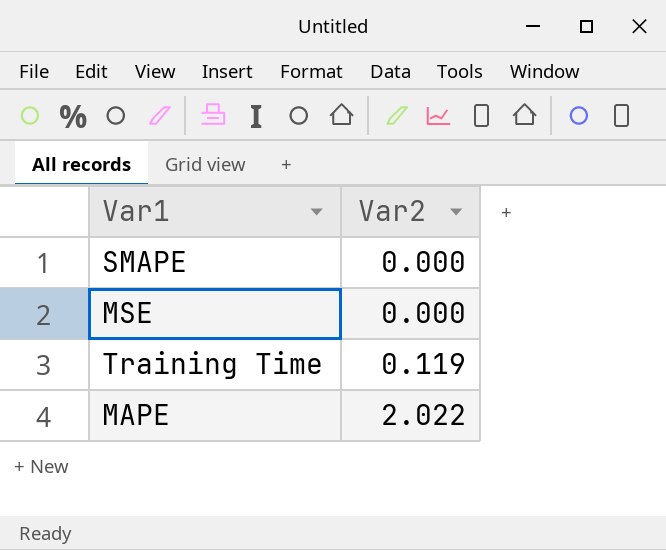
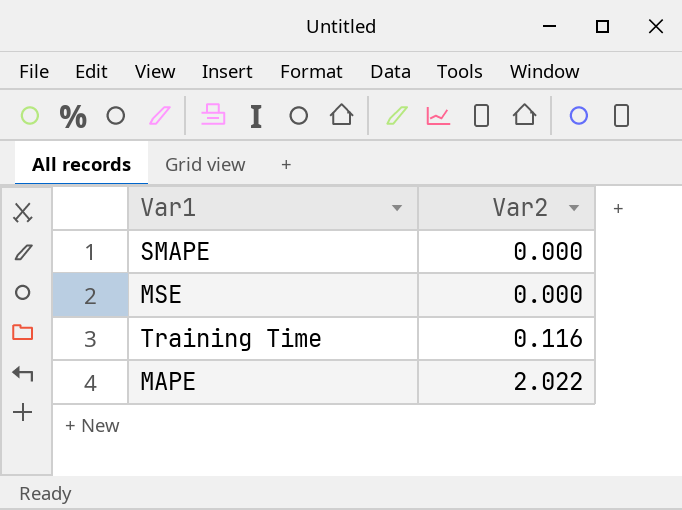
Training Time | Var2: 0.119 -> 0.116

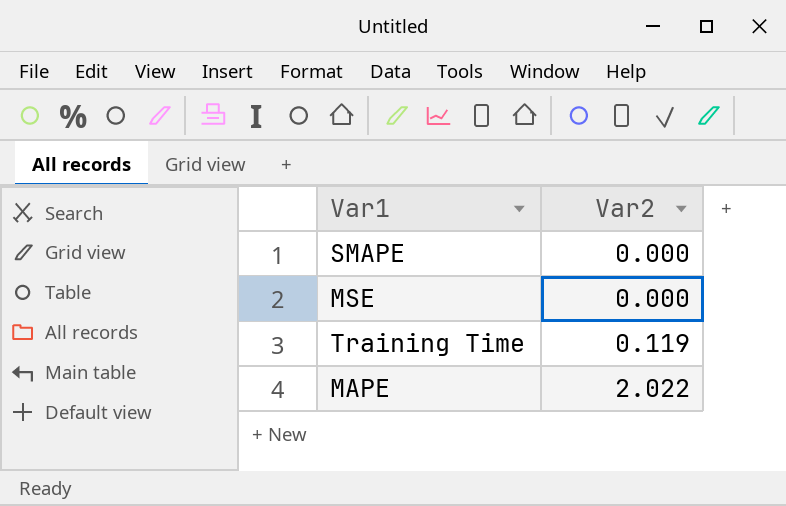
Training Time | Var2: 0.116 -> 0.119

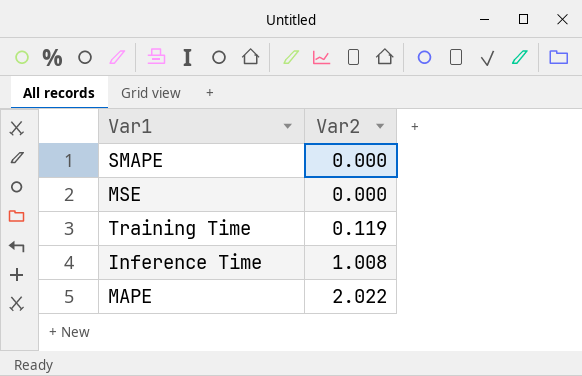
row Inference Time: none -> 1.008

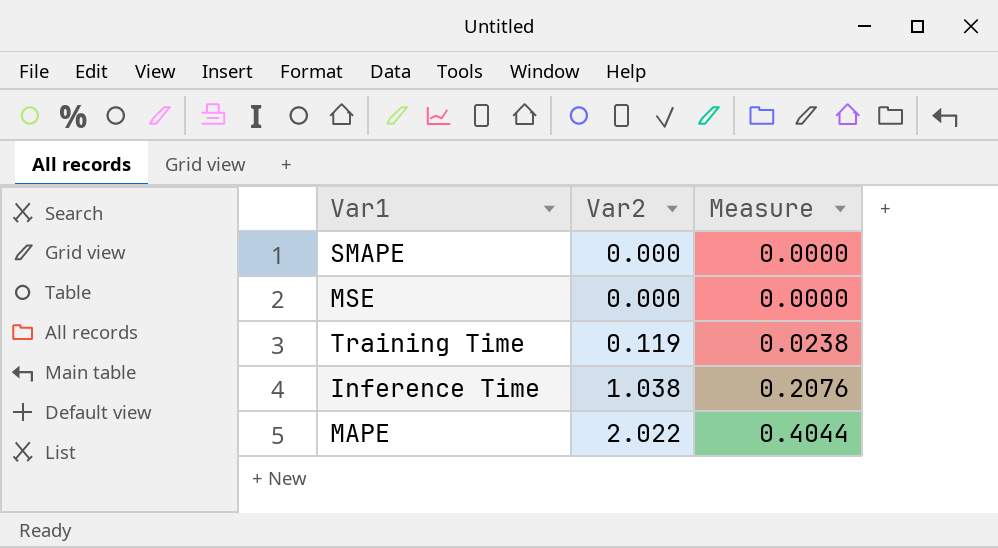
column Measure | formula: none -> [Var2] * 0.2
Inference Time | Var2: 1.008 -> 1.038

